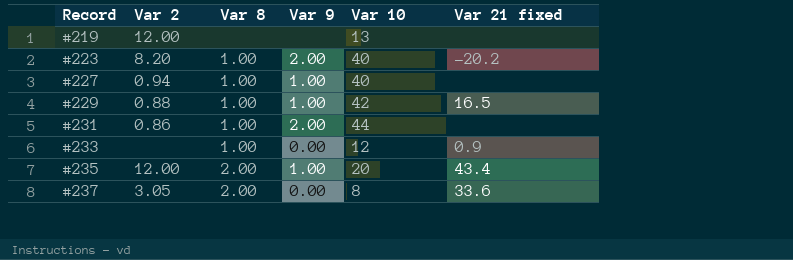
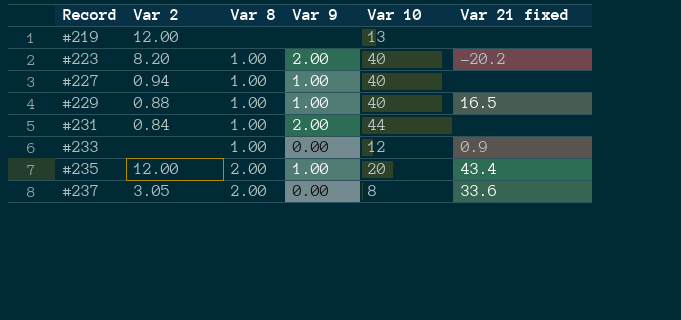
#229 | Var 10: 42 -> 40
#231 | Var 2: 0.86 -> 0.84

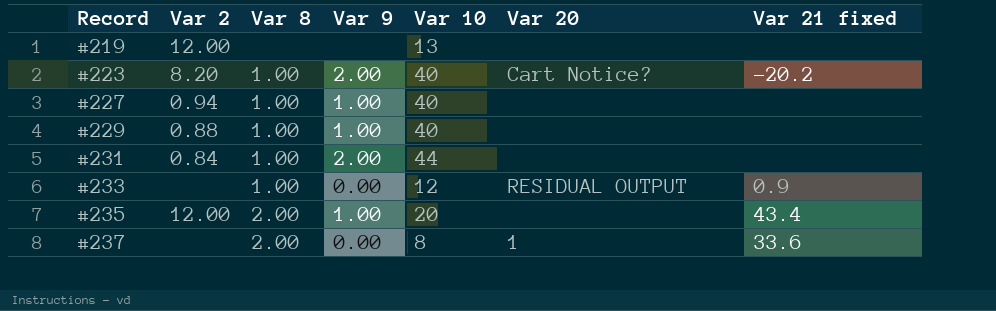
column Var 20 | position: none -> 6
#229 | Var 21 fixed: 16.5 -> none
#237 | Var 2: 3.05 -> none

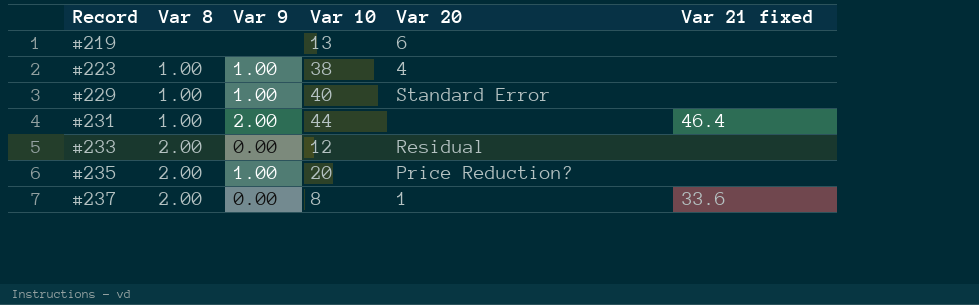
column Var 2 | position: 2 -> none
row #227: 0.94 | 1.00 | 1.00 | 40 | none | none -> none
#219 | Var 20: none -> 6
#223 | Var 9: 2.00 -> 1.00
#223 | Var 10: 40 -> 38
#223 | Var 20: Cart Notice? -> 4
#223 | Var 21 fixed: -20.2 -> none
#229 | Var 20: none -> Standard Error
#231 | Var 21 fixed: none -> 46.4
#233 | Var 8: 1.00 -> 2.00
#233 | Var 20: RESIDUAL OUTPUT -> Residual
#233 | Var 21 fixed: 0.9 -> none
#235 | Var 20: none -> Price Reduction?
#235 | Var 21 fixed: 43.4 -> none

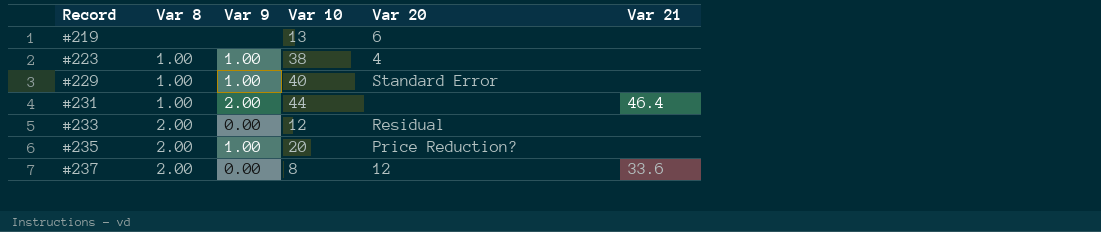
column name: Var 21 fixed -> Var 21
#237 | Var 20: 1 -> 12

